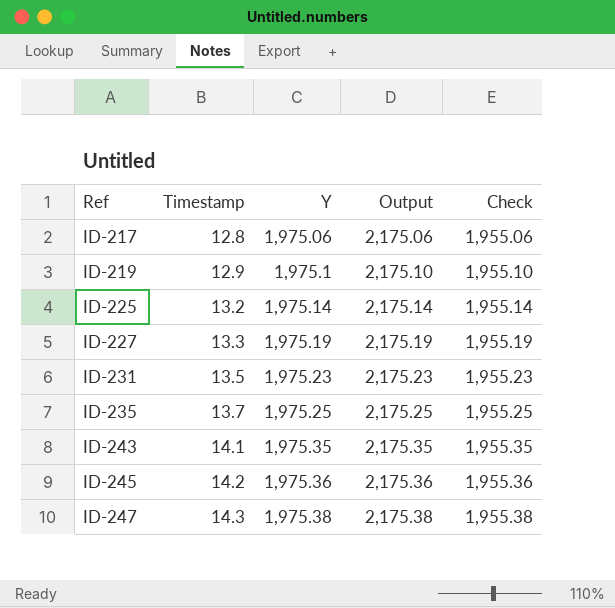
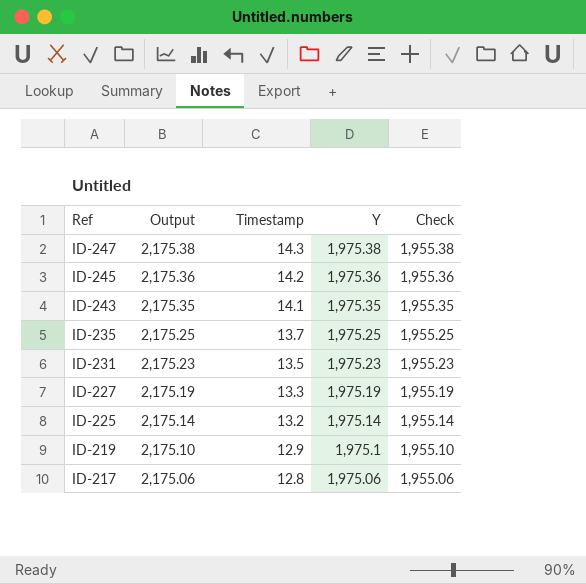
row order: Ref ascending -> Ref descending
column Output | position: 4 -> 2

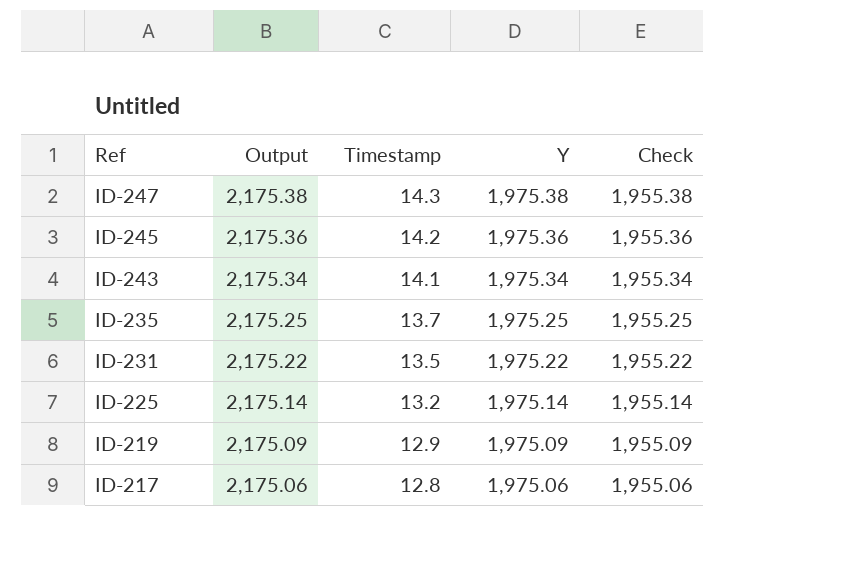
row ID-227: 2,175.19 | 13.3 | 1,975.19 | 1,955.19 -> none
ID-243 | Output: 2,175.35 -> 2,175.34
ID-243 | Y: 1,975.35 -> 1,975.34
ID-243 | Check: 1,955.35 -> 1,955.34
ID-231 | Output: 2,175.23 -> 2,175.22
ID-231 | Y: 1,975.23 -> 1,975.22
ID-231 | Check: 1,955.23 -> 1,955.22
ID-219 | Output: 2,175.10 -> 2,175.09
ID-219 | Y: 1,975.1 -> 1,975.09
ID-219 | Check: 1,955.10 -> 1,955.09

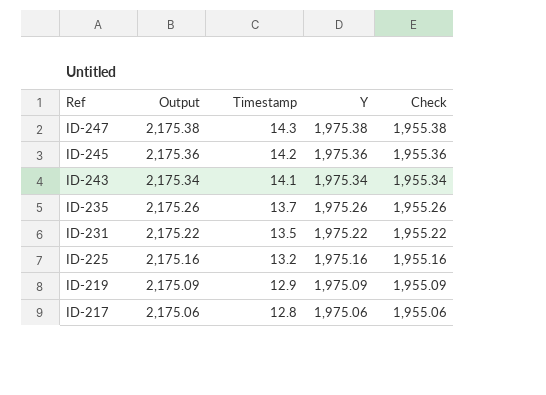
ID-235 | Output: 2,175.25 -> 2,175.26
ID-235 | Y: 1,975.25 -> 1,975.26
ID-235 | Check: 1,955.25 -> 1,955.26
ID-225 | Output: 2,175.14 -> 2,175.16
ID-225 | Y: 1,975.14 -> 1,975.16
ID-225 | Check: 1,955.14 -> 1,955.16

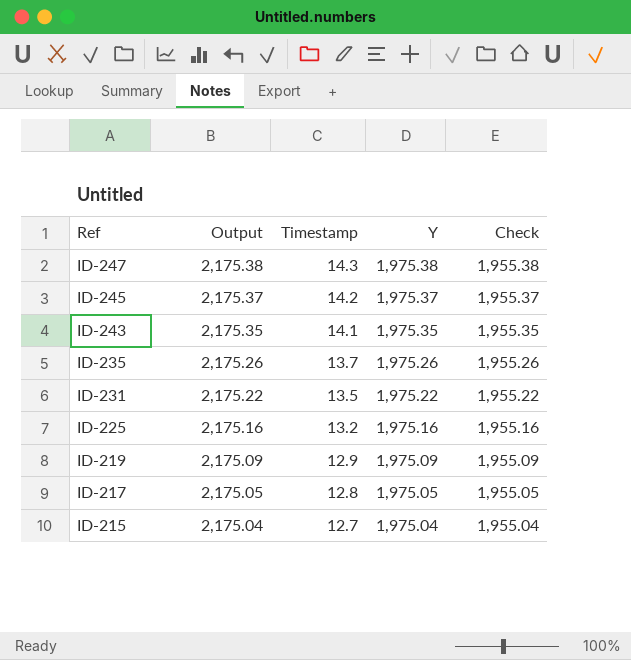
ID-245 | Output: 2,175.36 -> 2,175.37
ID-245 | Y: 1,975.36 -> 1,975.37
ID-245 | Check: 1,955.36 -> 1,955.37
ID-243 | Output: 2,175.34 -> 2,175.35
ID-243 | Y: 1,975.34 -> 1,975.35
ID-243 | Check: 1,955.34 -> 1,955.35
ID-217 | Output: 2,175.06 -> 2,175.05
ID-217 | Y: 1,975.06 -> 1,975.05
ID-217 | Check: 1,955.06 -> 1,955.05
row ID-215: none -> 2,175.04 | 12.7 | 1,975.04 | 1,955.04

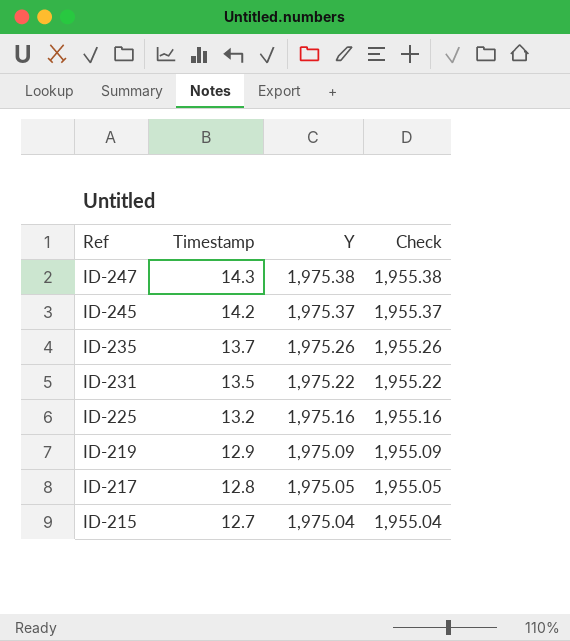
column Output | formula: [Y] + 200 -> none
row ID-243: 2,175.35 | 14.1 | 1,975.35 | 1,955.35 -> none

